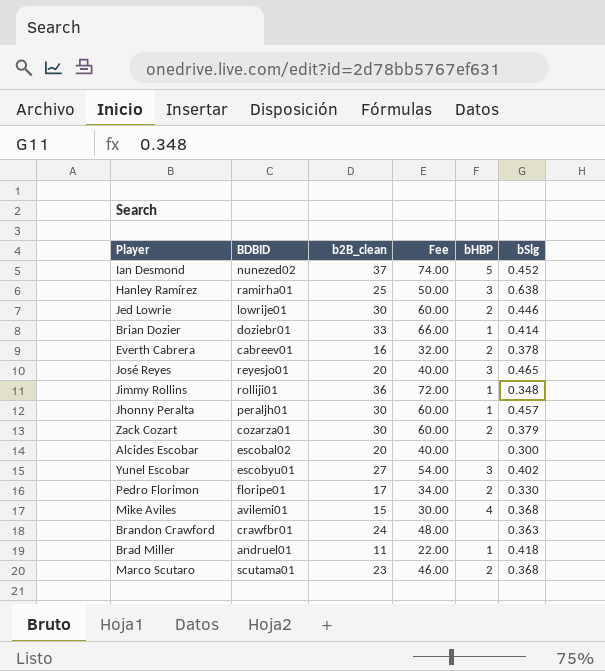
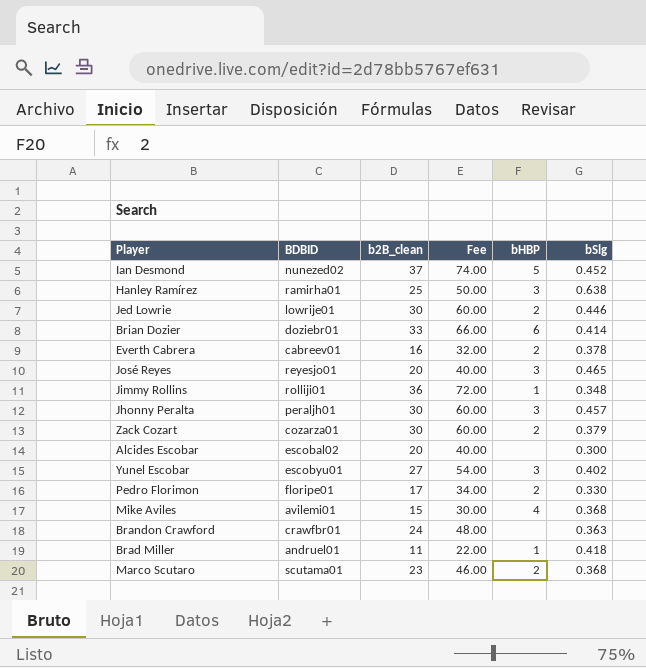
Brian Dozier | bHBP: 1 -> 6
Jhonny Peralta | bHBP: 1 -> 3

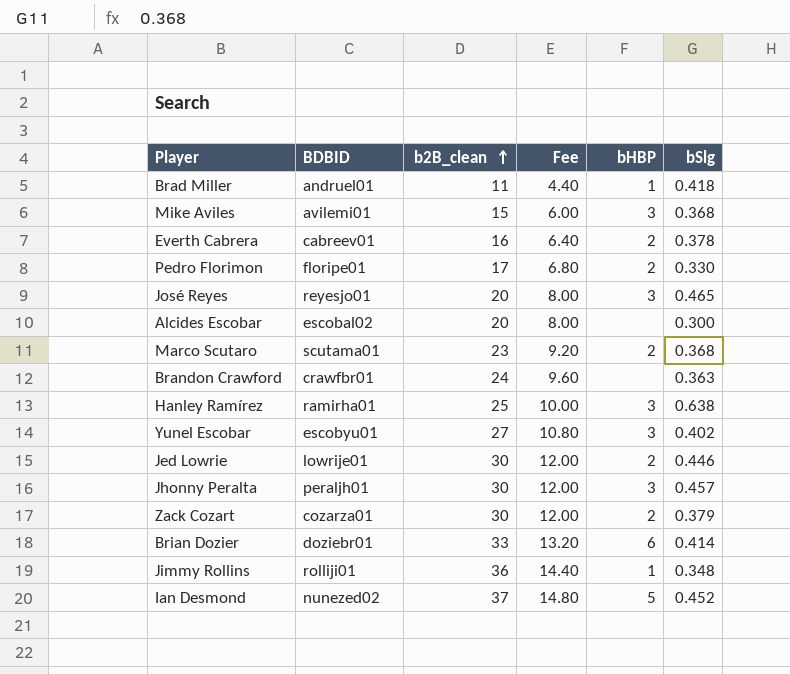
row order: none -> b2B_clean ascending
column Fee | formula: [b2B_clean] * 2 -> [b2B_clean] * 0.4
Mike Aviles | bHBP: 4 -> 3

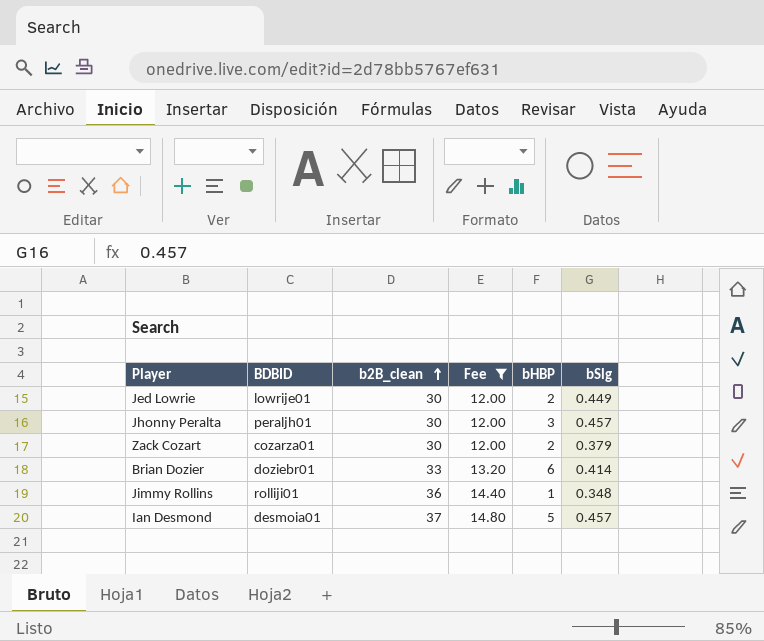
filter: none -> Fee >= 12.00
Jed Lowrie | bSlg: 0.446 -> 0.449
Ian Desmond | BDBID: nunezed02 -> desmoia01
Ian Desmond | bSlg: 0.452 -> 0.457

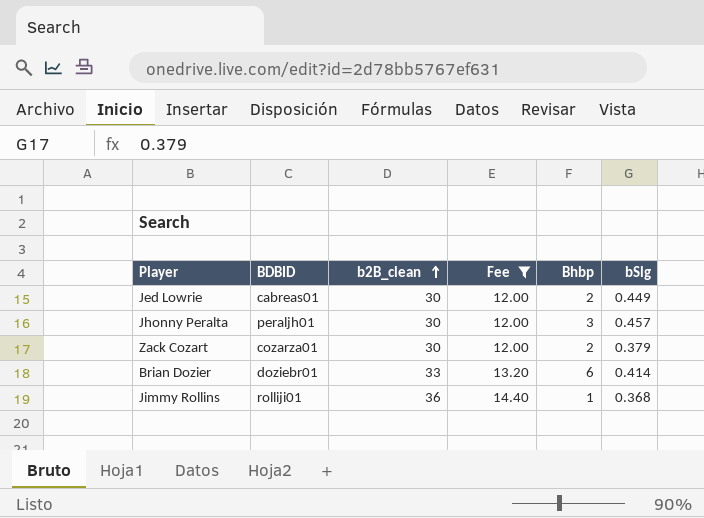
column name: bHBP -> Bhbp
row Ian Desmond: desmoia01 | 37 | 14.80 | 5 | 0.457 -> none
Jed Lowrie | BDBID: lowrije01 -> cabreas01
Jimmy Rollins | bSlg: 0.348 -> 0.368

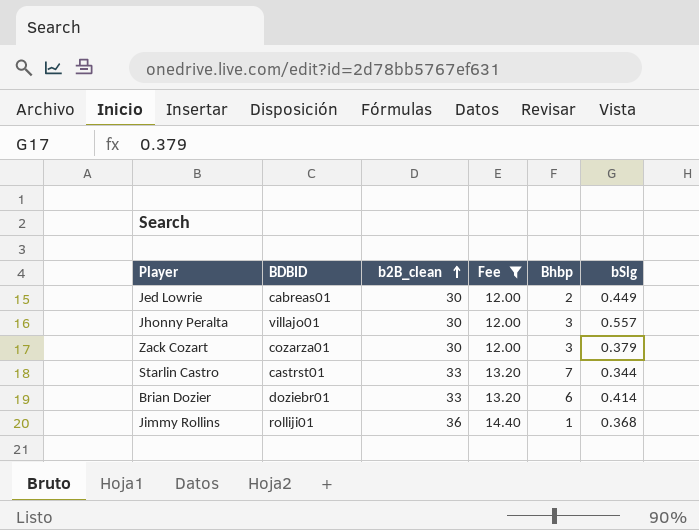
Jhonny Peralta | BDBID: peraljh01 -> villajo01
Jhonny Peralta | bSlg: 0.457 -> 0.557
Zack Cozart | Bhbp: 2 -> 3
row Starlin Castro: none -> castrst01 | 33 | 13.20 | 7 | 0.344

